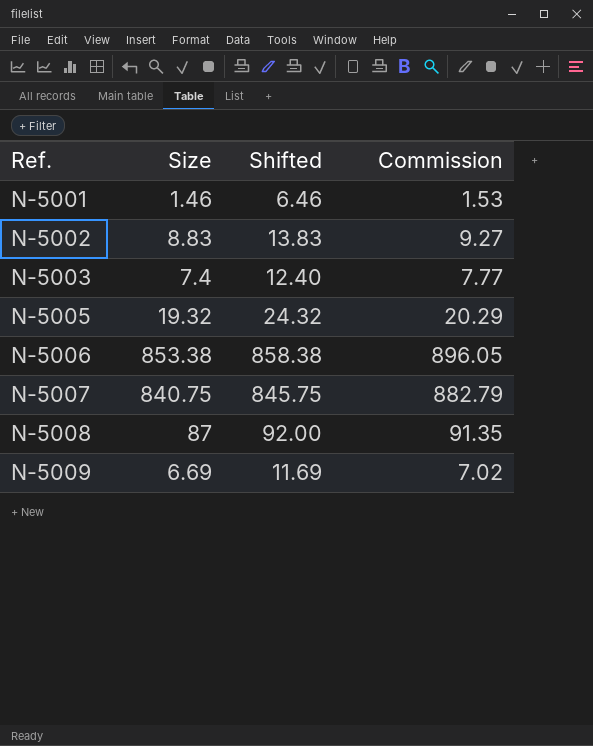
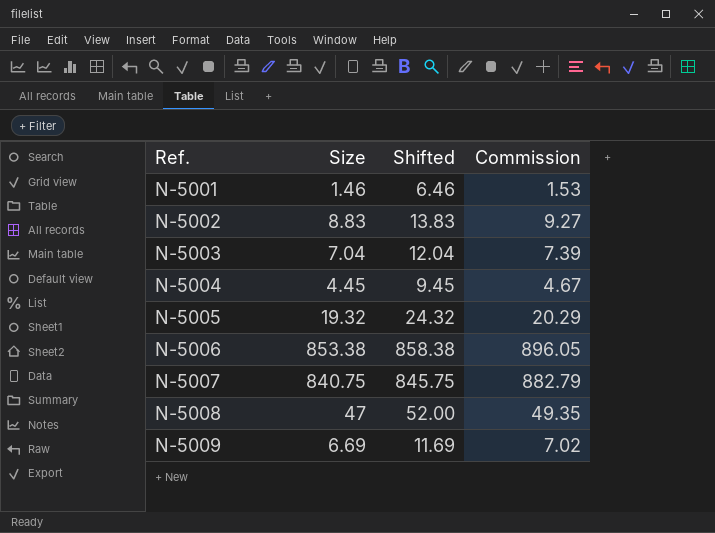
N-5003 | Size: 7.4 -> 7.04
N-5003 | Shifted: 12.40 -> 12.04
N-5003 | Commission: 7.77 -> 7.39
row N-5004: none -> 4.45 | 9.45 | 4.67
N-5008 | Size: 87 -> 47
N-5008 | Shifted: 92.00 -> 52.00
N-5008 | Commission: 91.35 -> 49.35

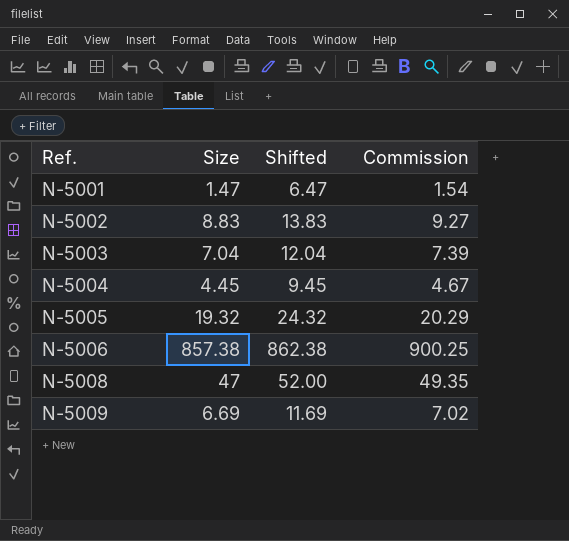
row N-5007: 840.75 | 845.75 | 882.79 -> none
N-5001 | Size: 1.46 -> 1.47
N-5001 | Shifted: 6.46 -> 6.47
N-5001 | Commission: 1.53 -> 1.54
N-5006 | Size: 853.38 -> 857.38
N-5006 | Shifted: 858.38 -> 862.38
N-5006 | Commission: 896.05 -> 900.25

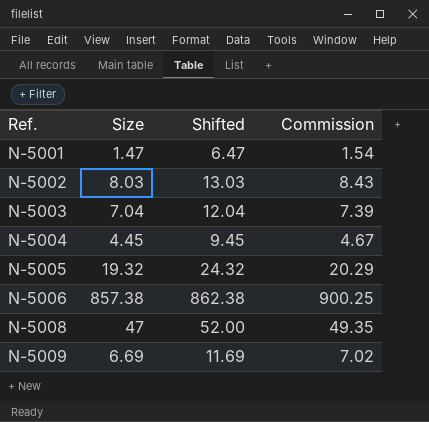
N-5002 | Size: 8.83 -> 8.03
N-5002 | Shifted: 13.83 -> 13.03
N-5002 | Commission: 9.27 -> 8.43

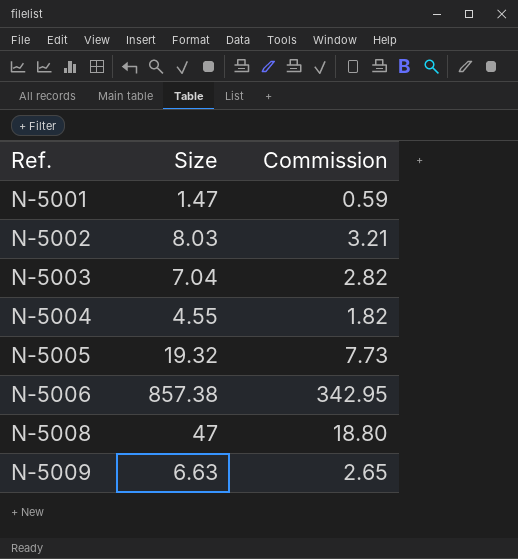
column Shifted | formula: [Size] + 5 -> none
column Commission | formula: [Size] * 1.05 -> [Size] * 0.4
N-5004 | Size: 4.45 -> 4.55
N-5009 | Size: 6.69 -> 6.63

